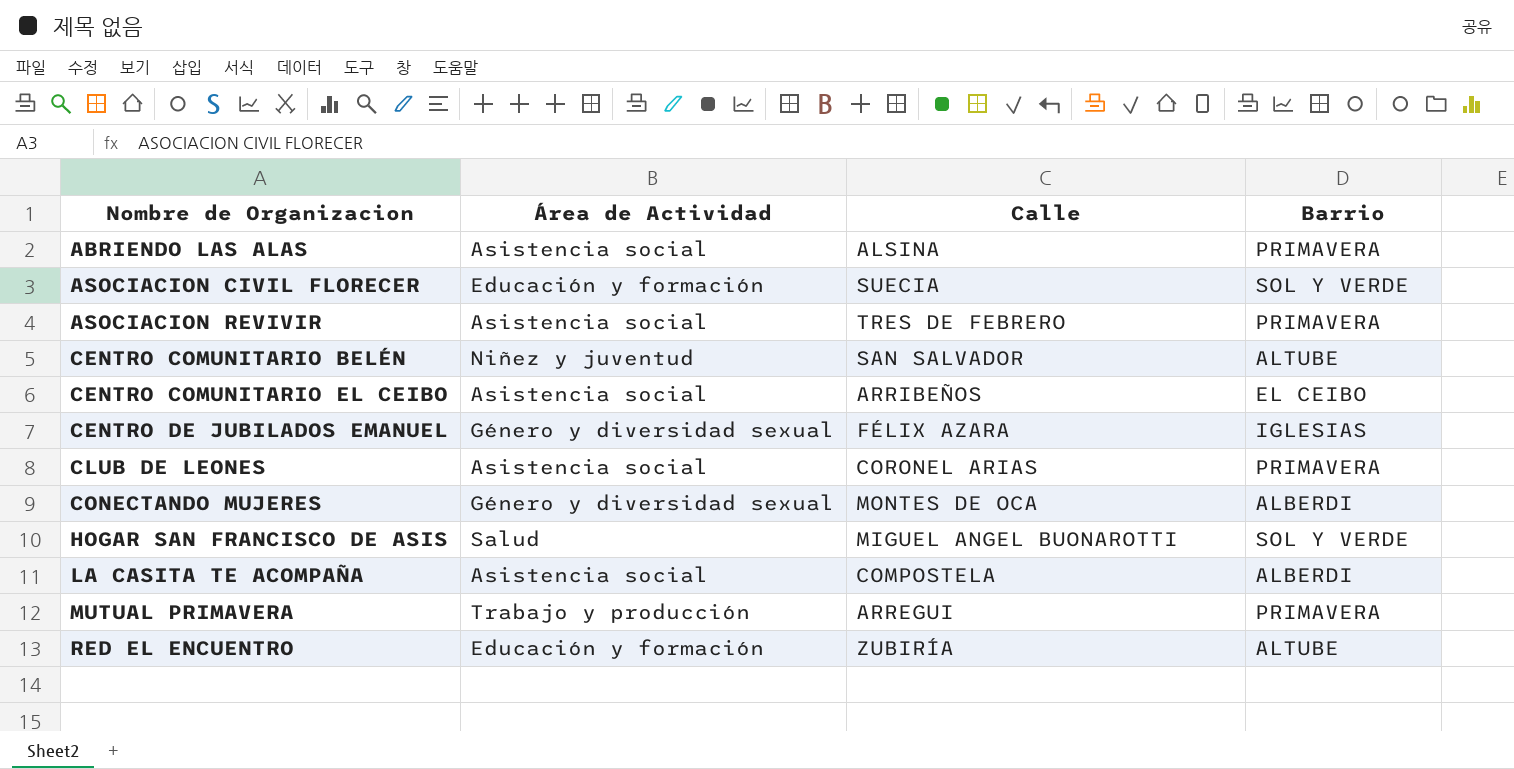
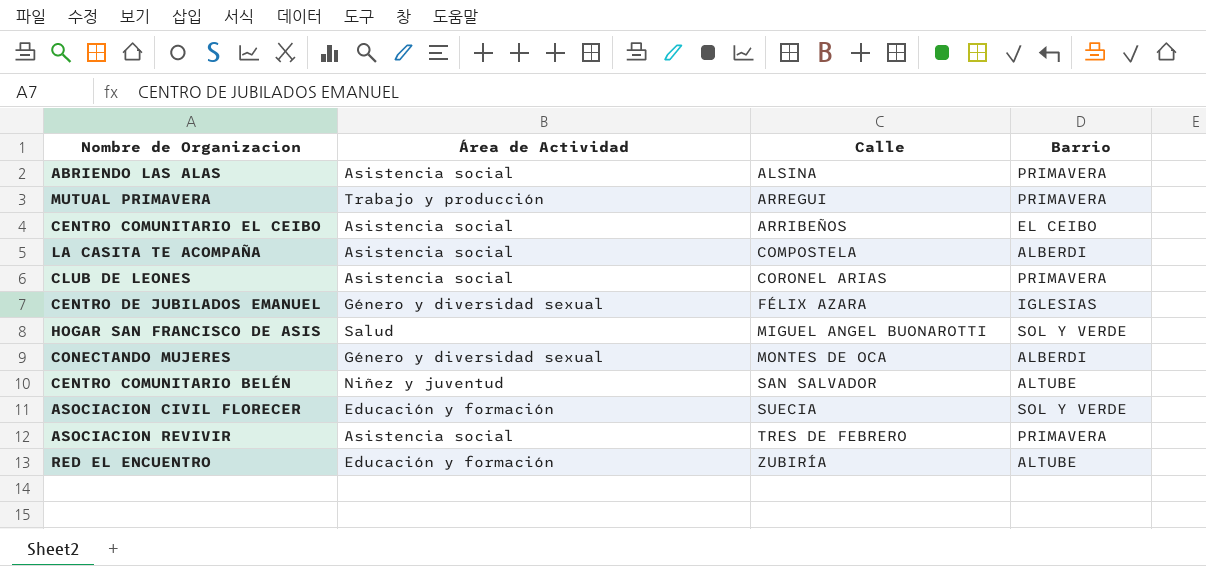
row order: Nombre de Organizacion ascending -> Calle ascending

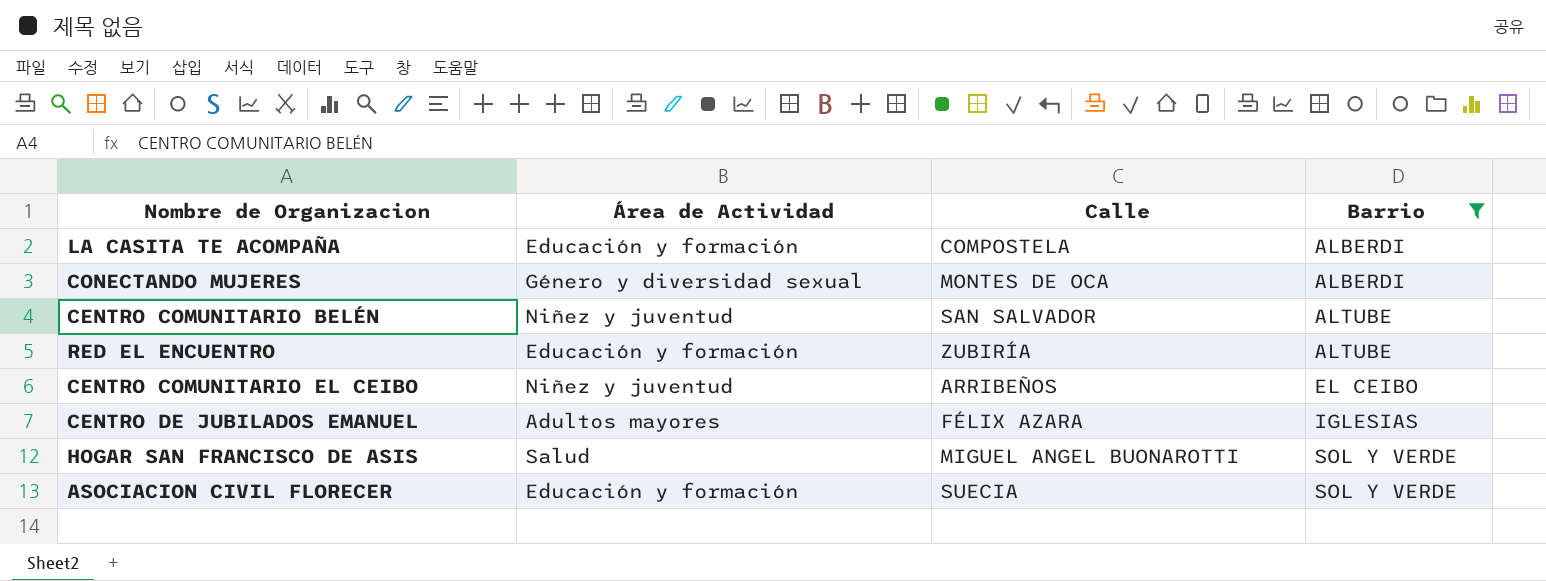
filter: none -> Barrio != PRIMAVERA
row order: Calle ascending -> Barrio ascending
LA CASITA TE ACOMPAÑA | Área de Actividad: Asistencia social -> Educación y formación
CENTRO COMUNITARIO EL CEIBO | Área de Actividad: Asistencia social -> Niñez y juventud
CENTRO DE JUBILADOS EMANUEL | Área de Actividad: Género y diversidad sexual -> Adultos mayores

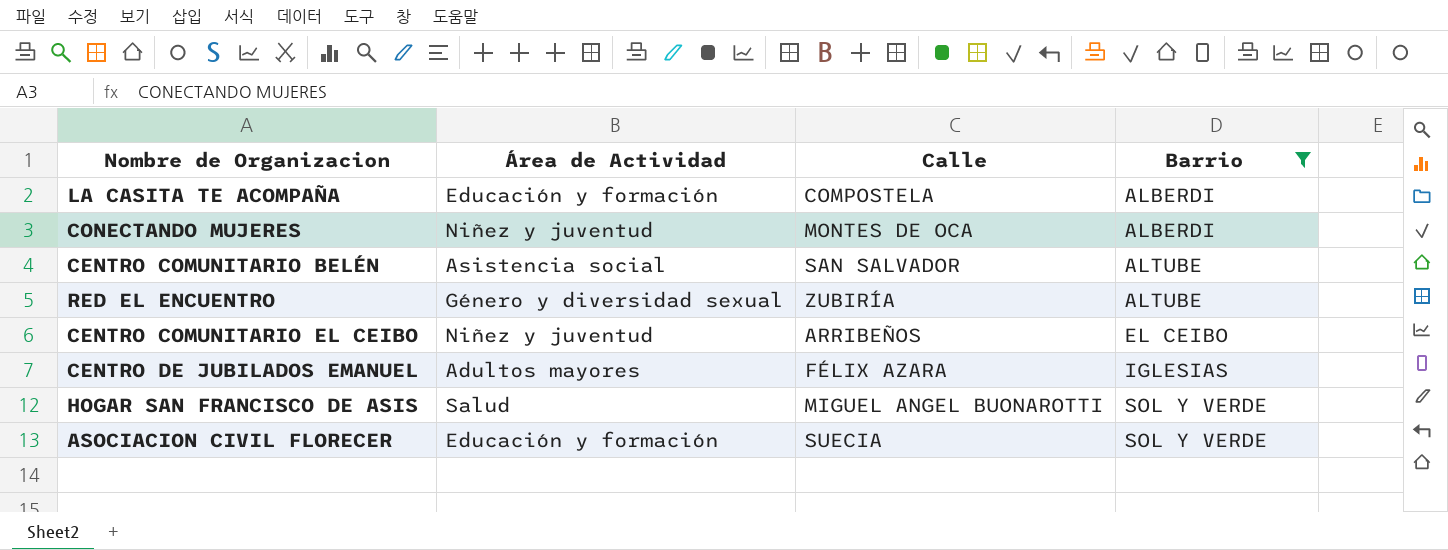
CONECTANDO MUJERES | Área de Actividad: Género y diversidad sexual -> Niñez y juventud
CENTRO COMUNITARIO BELÉN | Área de Actividad: Niñez y juventud -> Asistencia social
RED EL ENCUENTRO | Área de Actividad: Educación y formación -> Género y diversidad sexual

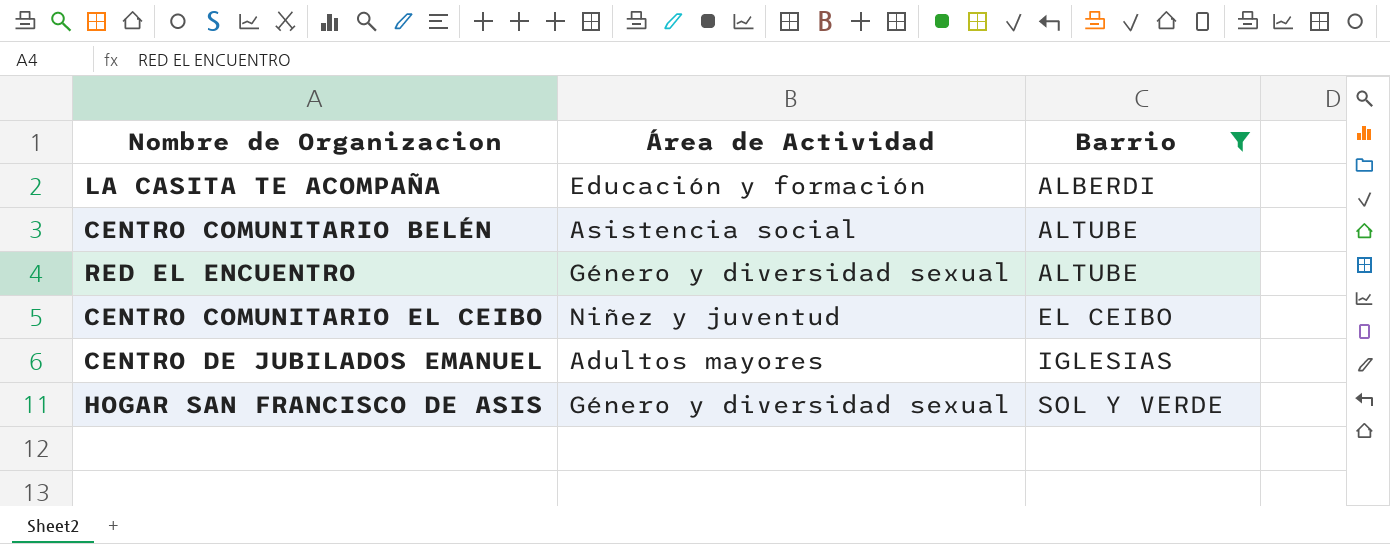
column Calle | position: 3 -> none
row CONECTANDO MUJERES: Niñez y juventud | MONTES DE OCA | ALBERDI -> none
row ASOCIACION CIVIL FLORECER: Educación y formación | SUECIA | SOL Y VERDE -> none
HOGAR SAN FRANCISCO DE ASIS | Área de Actividad: Salud -> Género y diversidad sexual

